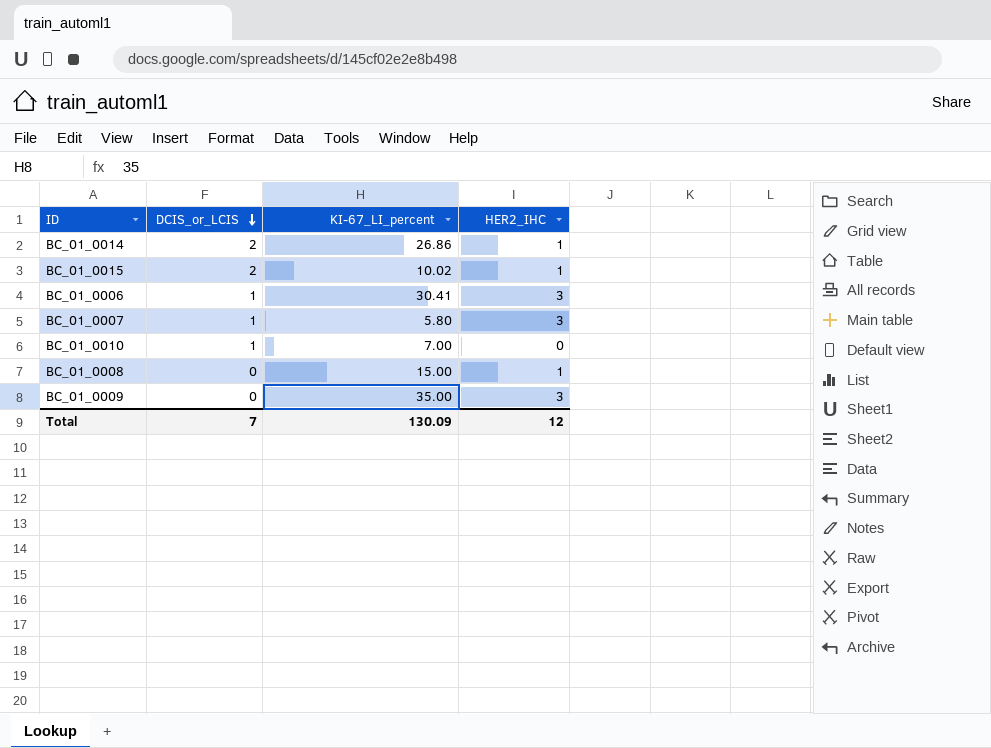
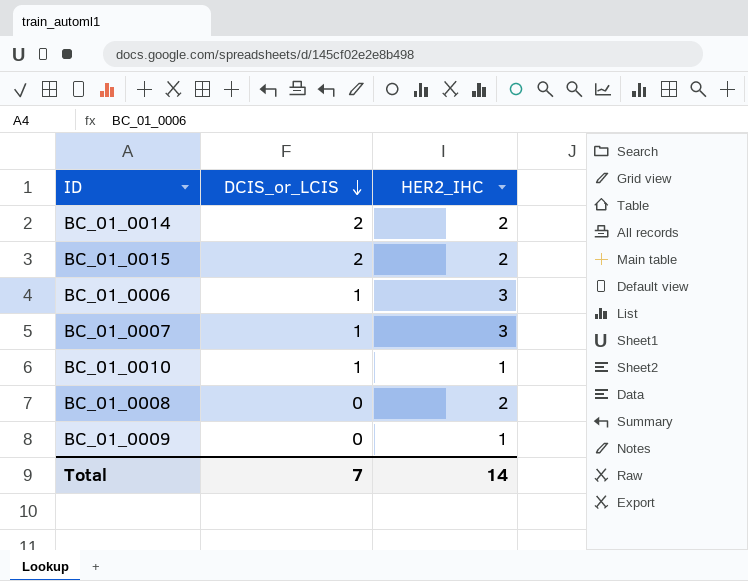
column KI-67_LI_percent | position: 3 -> none
BC_01_0014 | HER2_IHC: 1 -> 2
BC_01_0015 | HER2_IHC: 1 -> 2
BC_01_0010 | HER2_IHC: 0 -> 1
BC_01_0008 | HER2_IHC: 1 -> 2
BC_01_0009 | HER2_IHC: 3 -> 1
Total | HER2_IHC: 12 -> 14

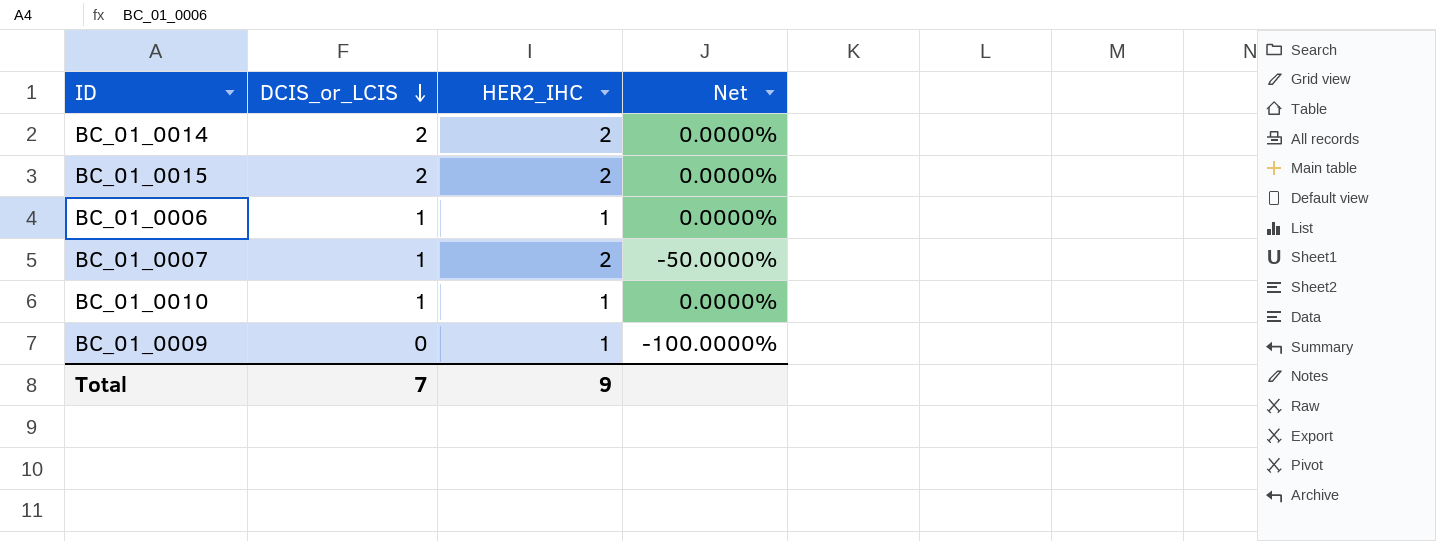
column Net | formula: none -> ([DCIS_or_LCIS] - [HER2_IHC]) / [HER2_IHC]
row BC_01_0008: 0 | 2 -> none
BC_01_0006 | HER2_IHC: 3 -> 1
BC_01_0007 | HER2_IHC: 3 -> 2
Total | HER2_IHC: 14 -> 9

